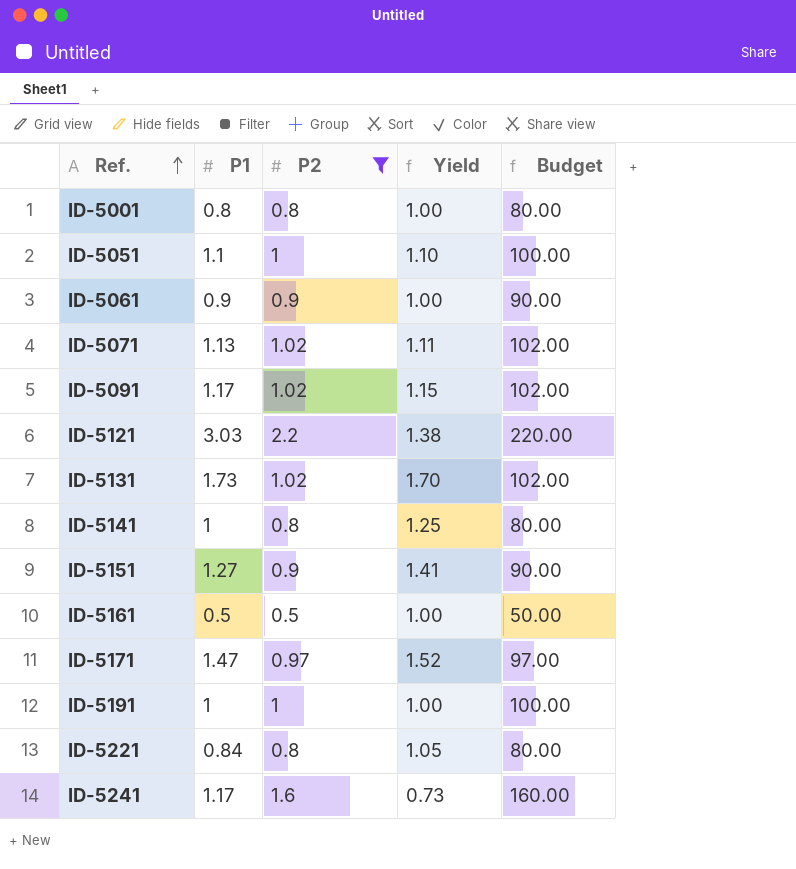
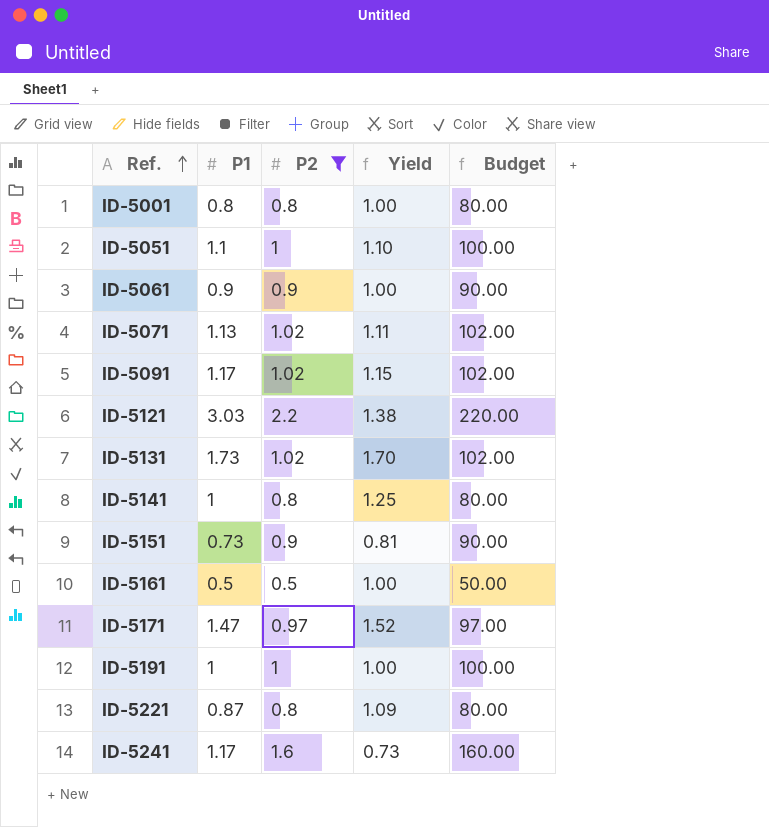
ID-5151 | P1: 1.27 -> 0.73
ID-5151 | Yield: 1.41 -> 0.81
ID-5221 | P1: 0.84 -> 0.87
ID-5221 | Yield: 1.05 -> 1.09

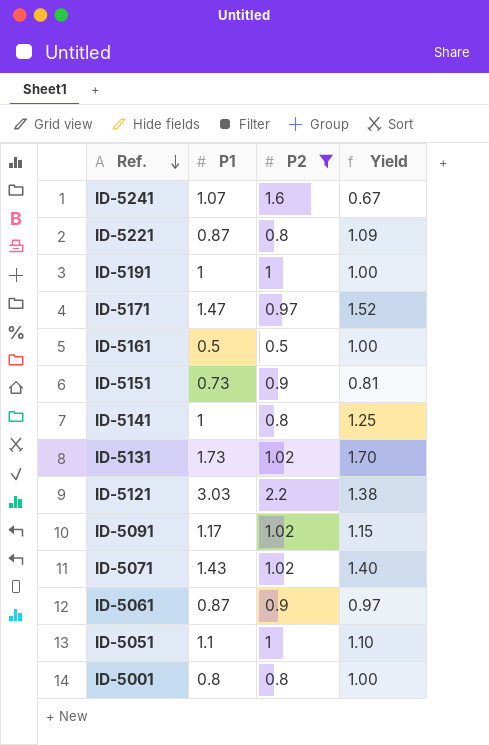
row order: Ref. ascending -> Ref. descending
column Budget | formula: [P2] * 100 -> none
ID-5241 | P1: 1.17 -> 1.07
ID-5241 | Yield: 0.73 -> 0.67
ID-5071 | P1: 1.13 -> 1.43
ID-5071 | Yield: 1.11 -> 1.40
ID-5061 | P1: 0.9 -> 0.87
ID-5061 | Yield: 1.00 -> 0.97

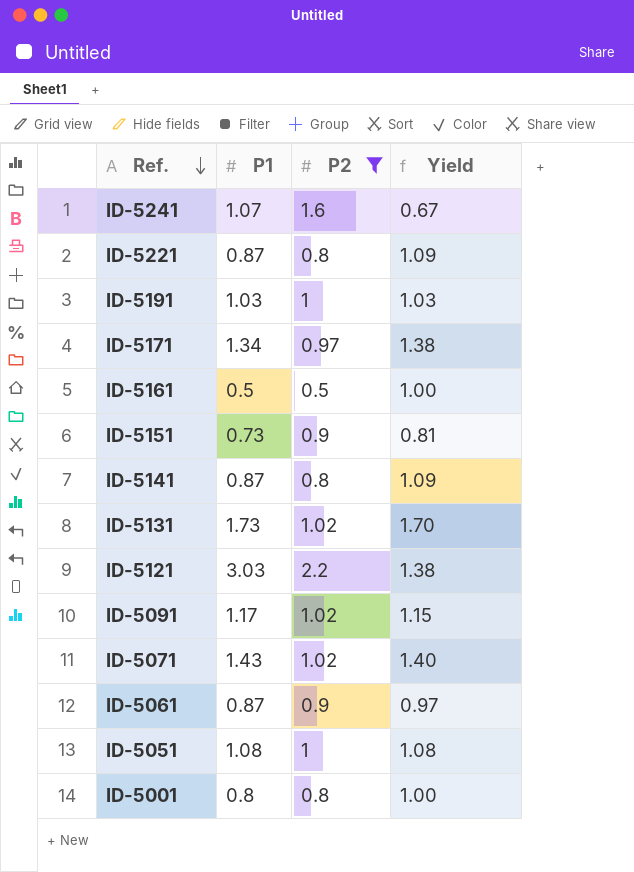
ID-5191 | P1: 1 -> 1.03
ID-5191 | Yield: 1.00 -> 1.03
ID-5171 | P1: 1.47 -> 1.34
ID-5171 | Yield: 1.52 -> 1.38
ID-5141 | P1: 1 -> 0.87
ID-5141 | Yield: 1.25 -> 1.09
ID-5051 | P1: 1.1 -> 1.08
ID-5051 | Yield: 1.10 -> 1.08

